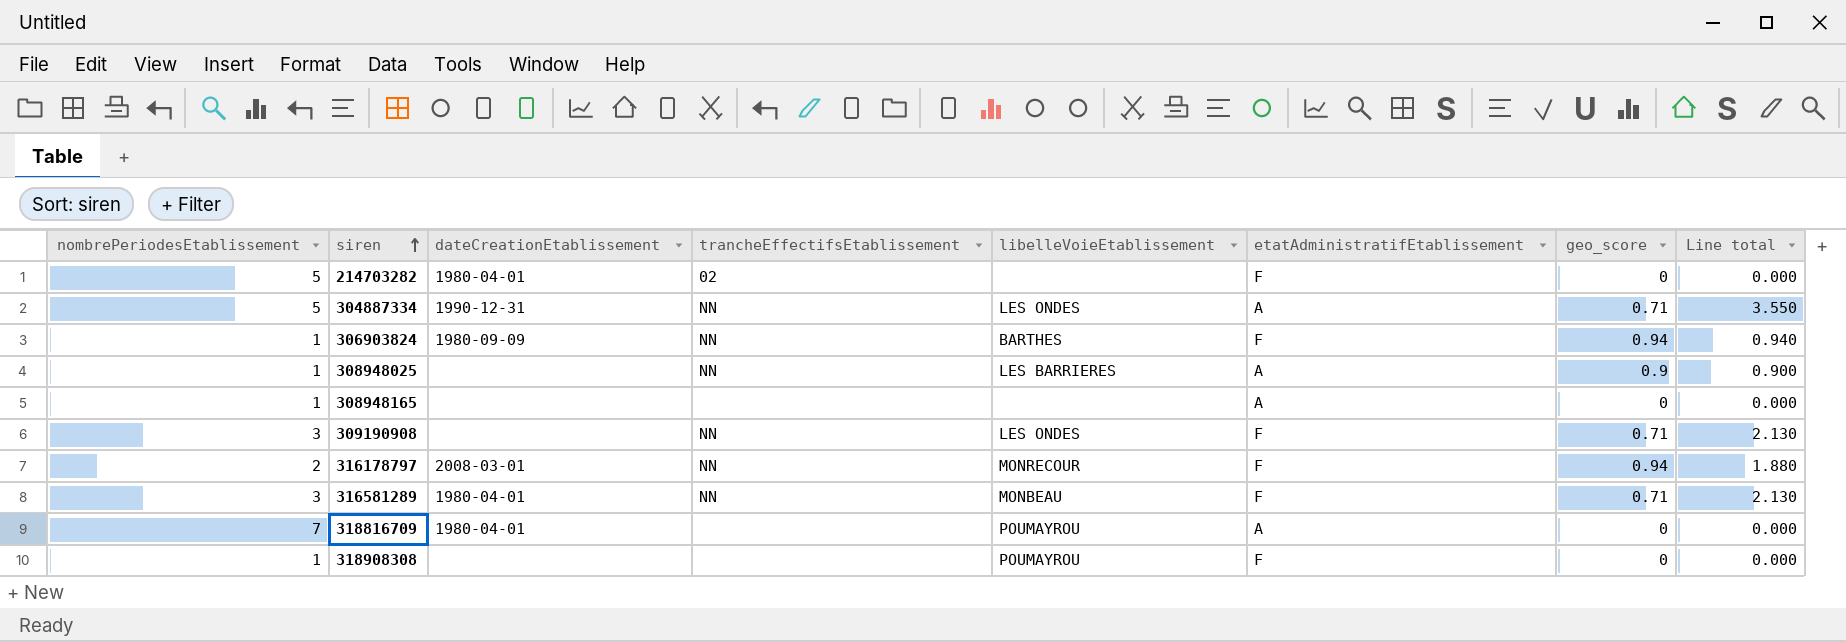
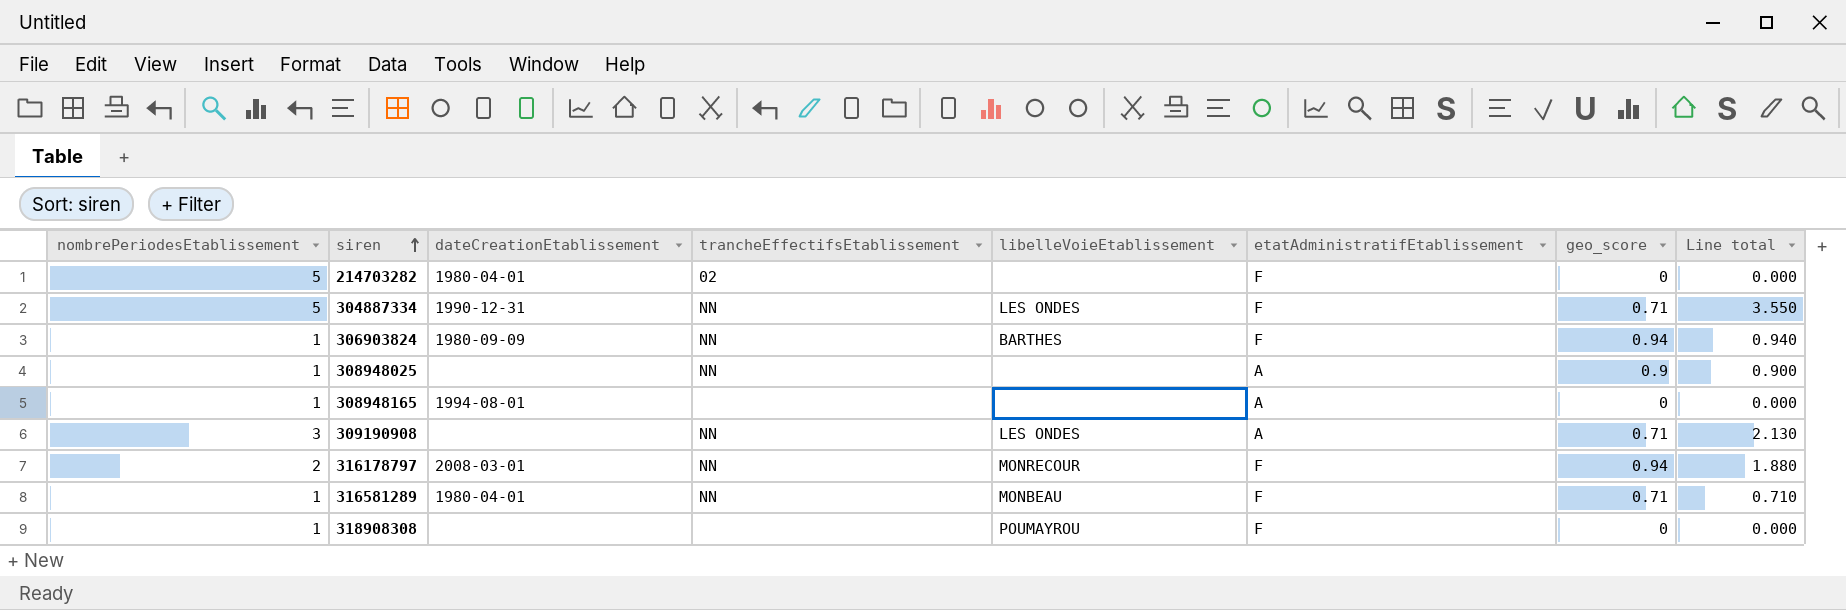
row 318816709: 7 | 1980-04-01 | none | POUMAYROU | A | 0 | 0.000 -> none
304887334 | etatAdministratifEtablissement: A -> F
308948025 | libelleVoieEtablissement: LES BARRIERES -> none
308948165 | dateCreationEtablissement: none -> 1994-08-01
309190908 | etatAdministratifEtablissement: F -> A
316581289 | nombrePeriodesEtablissement: 3 -> 1
316581289 | Line total: 2.130 -> 0.710

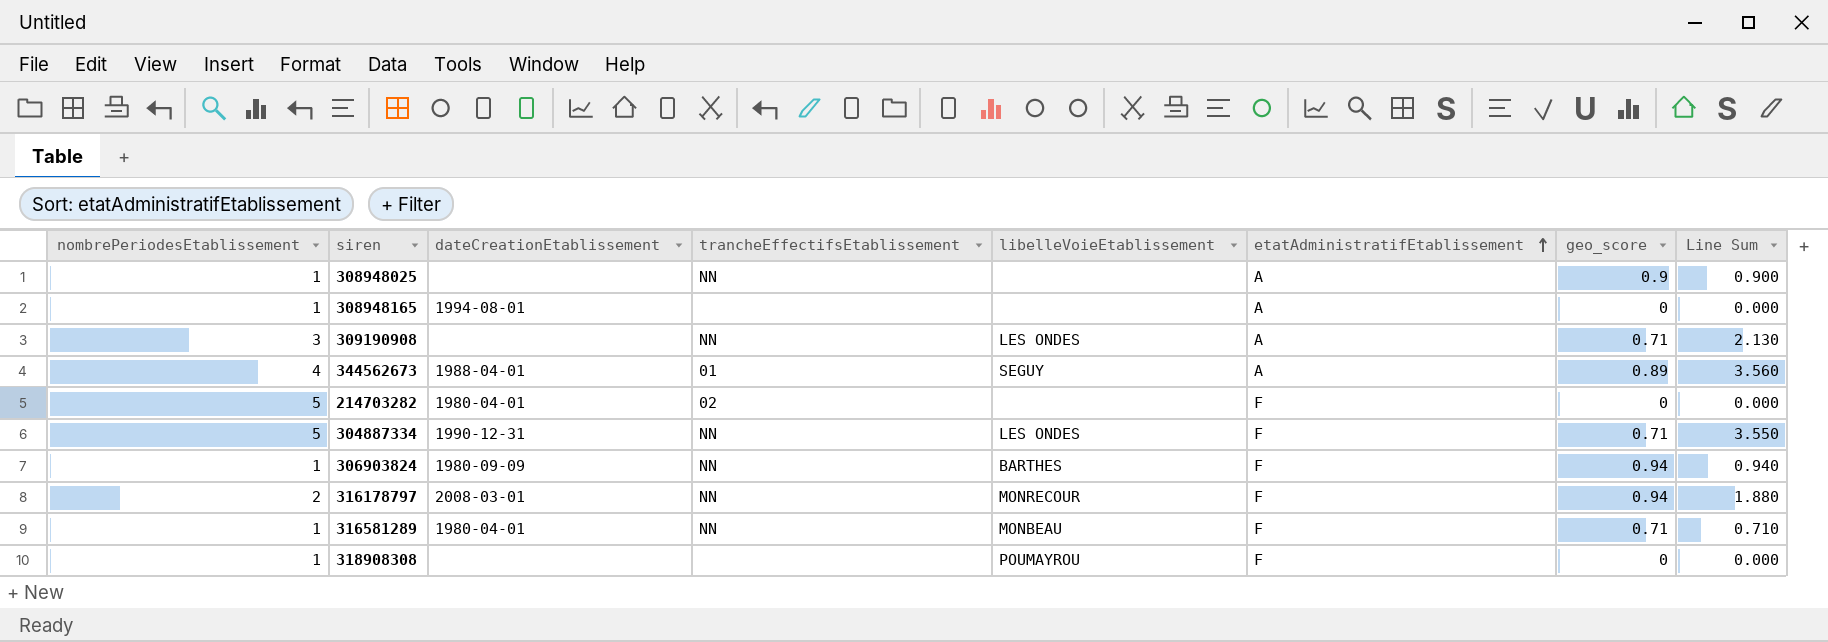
row order: siren ascending -> etatAdministratifEtablissement ascending
column name: Line total -> Line Sum
row 344562673: none -> 4 | 1988-04-01 | 01 | SEGUY | A | 0.89 | 3.560

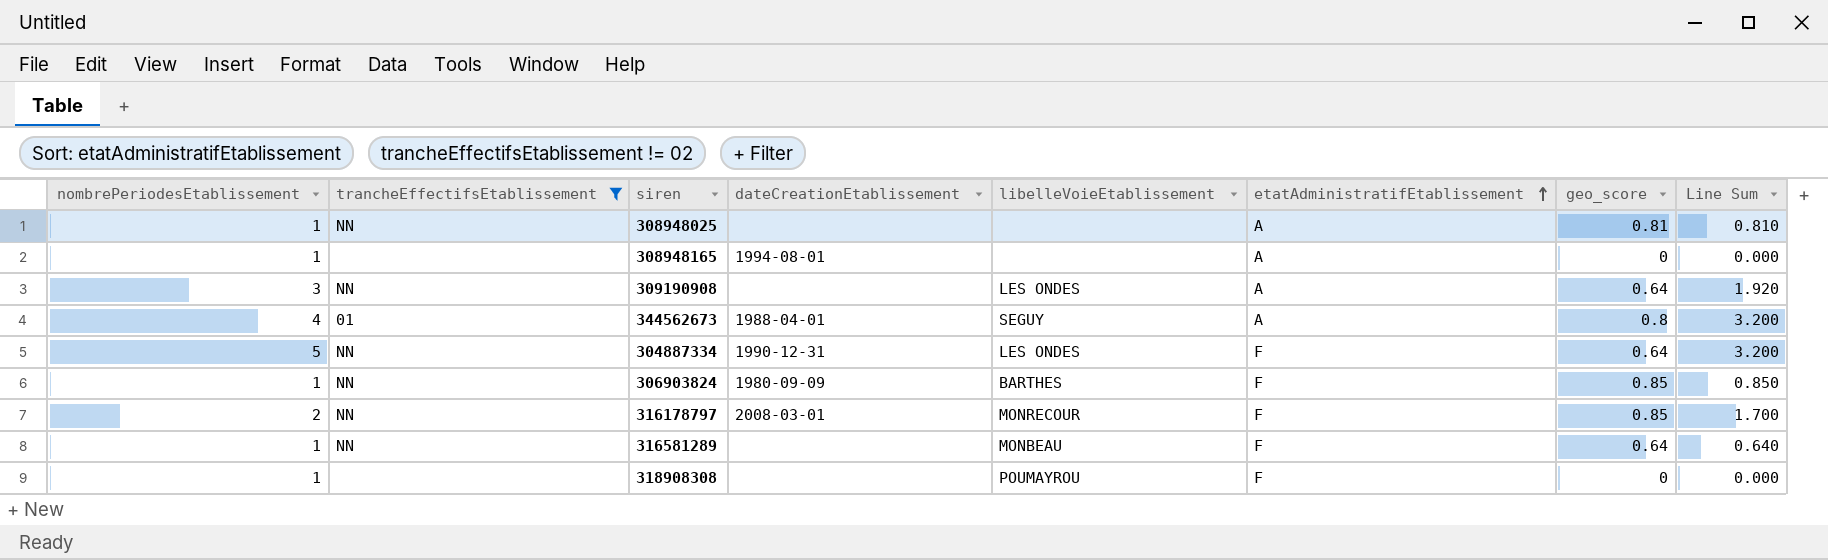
filter: none -> trancheEffectifsEtablissement != 02
column trancheEffectifsEtablissement | position: 4 -> 2
308948025 | geo_score: 0.9 -> 0.81
308948025 | Line Sum: 0.900 -> 0.810
309190908 | geo_score: 0.71 -> 0.64
309190908 | Line Sum: 2.130 -> 1.920
344562673 | geo_score: 0.89 -> 0.8
344562673 | Line Sum: 3.560 -> 3.200
304887334 | geo_score: 0.71 -> 0.64
304887334 | Line Sum: 3.550 -> 3.200
306903824 | geo_score: 0.94 -> 0.85
306903824 | Line Sum: 0.940 -> 0.850
316178797 | geo_score: 0.94 -> 0.85
316178797 | Line Sum: 1.880 -> 1.700
316581289 | dateCreationEtablissement: 1980-04-01 -> none
316581289 | geo_score: 0.71 -> 0.64
316581289 | Line Sum: 0.710 -> 0.640

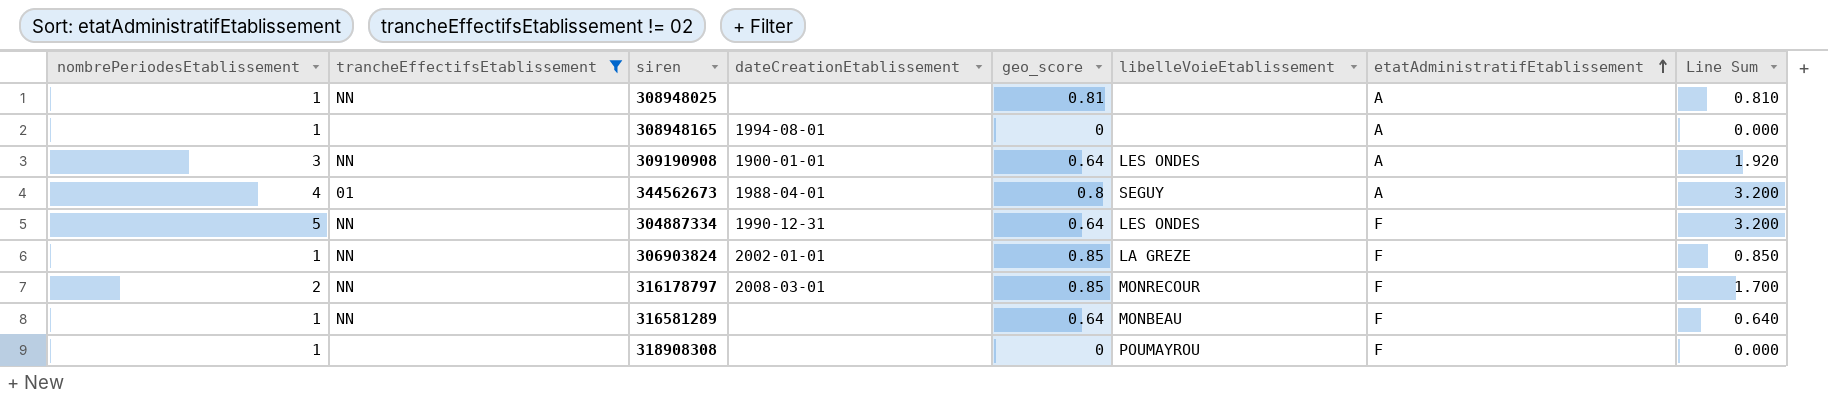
column geo_score | position: 7 -> 5
309190908 | dateCreationEtablissement: none -> 1900-01-01
306903824 | dateCreationEtablissement: 1980-09-09 -> 2002-01-01
306903824 | libelleVoieEtablissement: BARTHES -> LA GREZE

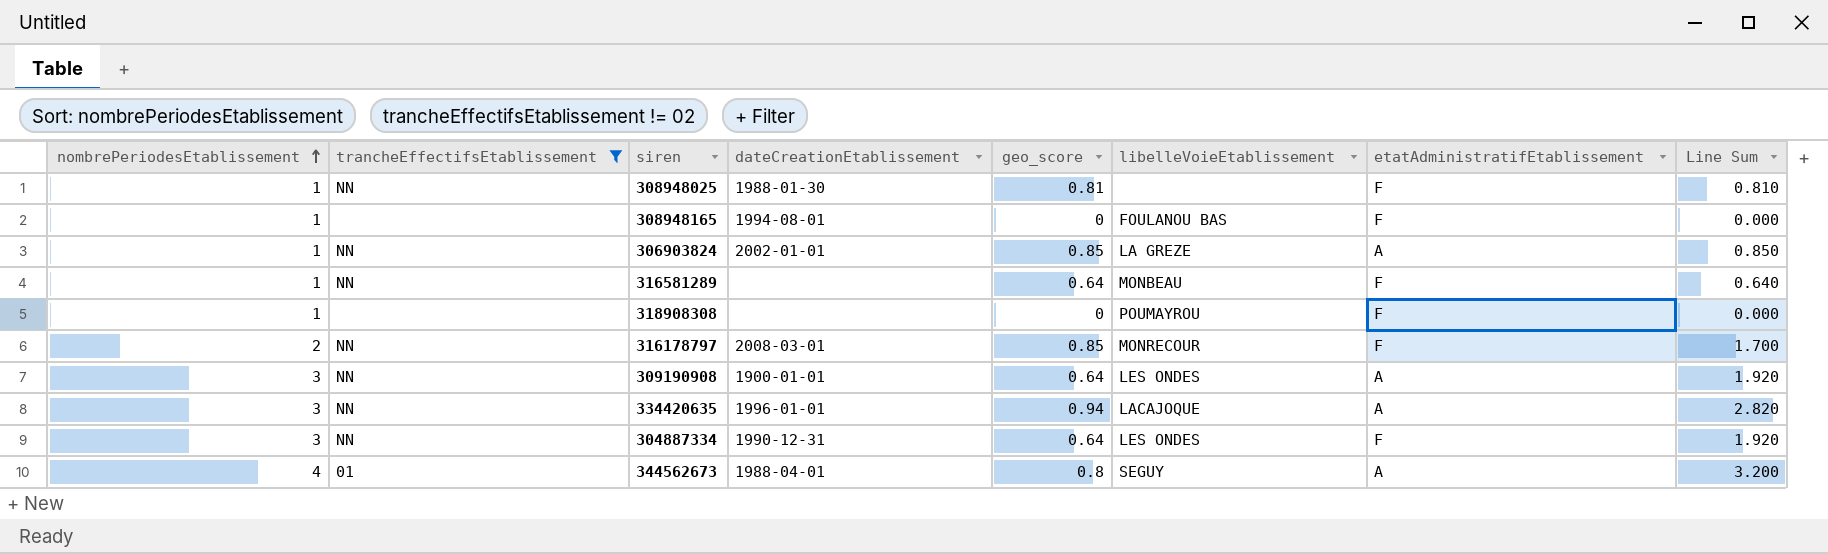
row order: etatAdministratifEtablissement ascending -> nombrePeriodesEtablissement ascending
308948025 | dateCreationEtablissement: none -> 1988-01-30
308948025 | etatAdministratifEtablissement: A -> F
308948165 | libelleVoieEtablissement: none -> FOULANOU BAS
308948165 | etatAdministratifEtablissement: A -> F
306903824 | etatAdministratifEtablissement: F -> A
row 334420635: none -> 3 | NN | 1996-01-01 | 0.94 | LACAJOQUE | A | 2.820
304887334 | nombrePeriodesEtablissement: 5 -> 3
304887334 | Line Sum: 3.200 -> 1.920

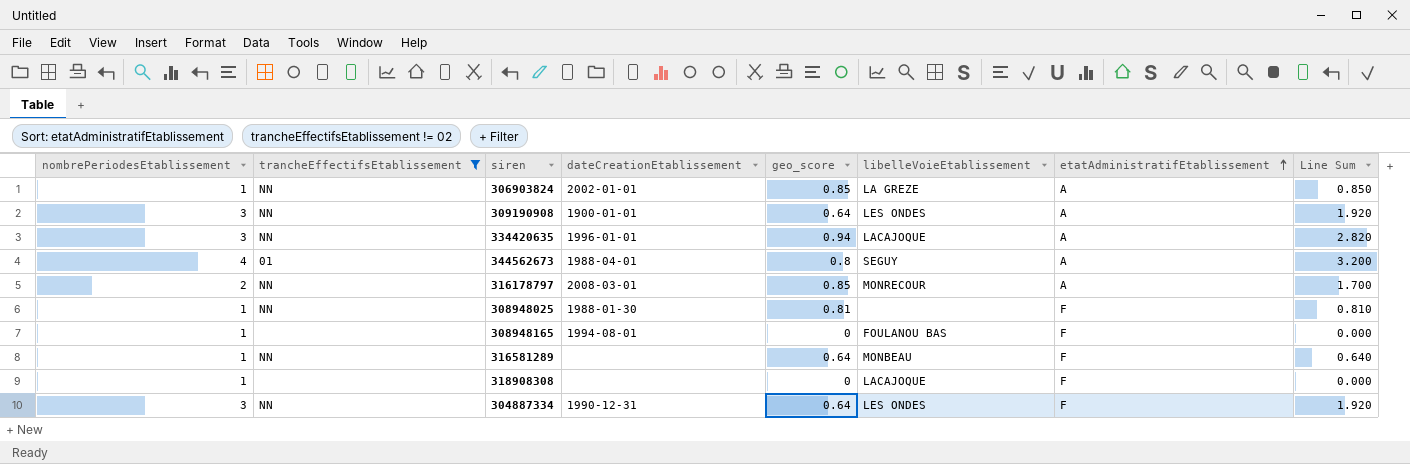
row order: nombrePeriodesEtablissement ascending -> etatAdministratifEtablissement ascending
316178797 | etatAdministratifEtablissement: F -> A
318908308 | libelleVoieEtablissement: POUMAYROU -> LACAJOQUE

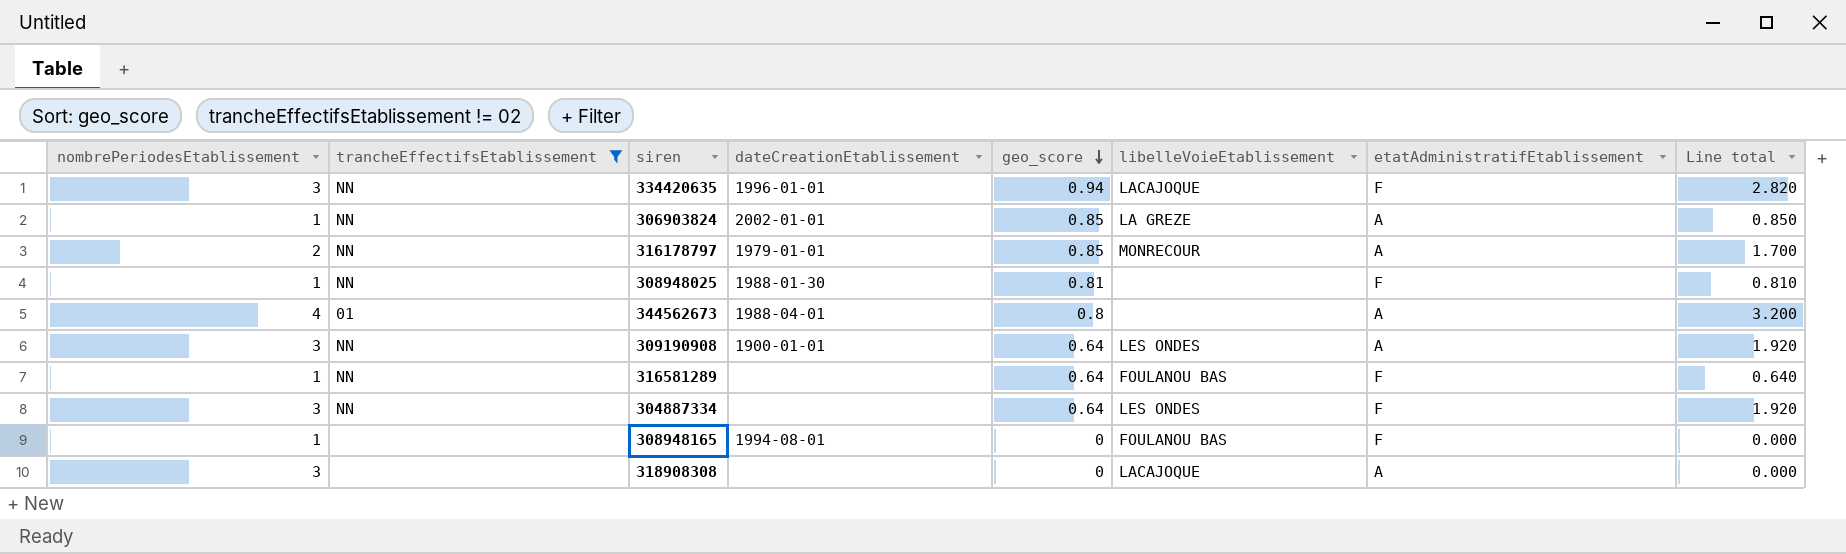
row order: etatAdministratifEtablissement ascending -> geo_score descending
column name: Line Sum -> Line total
334420635 | etatAdministratifEtablissement: A -> F
316178797 | dateCreationEtablissement: 2008-03-01 -> 1979-01-01
344562673 | libelleVoieEtablissement: SEGUY -> none
316581289 | libelleVoieEtablissement: MONBEAU -> FOULANOU BAS
304887334 | dateCreationEtablissement: 1990-12-31 -> none
318908308 | nombrePeriodesEtablissement: 1 -> 3
318908308 | etatAdministratifEtablissement: F -> A

